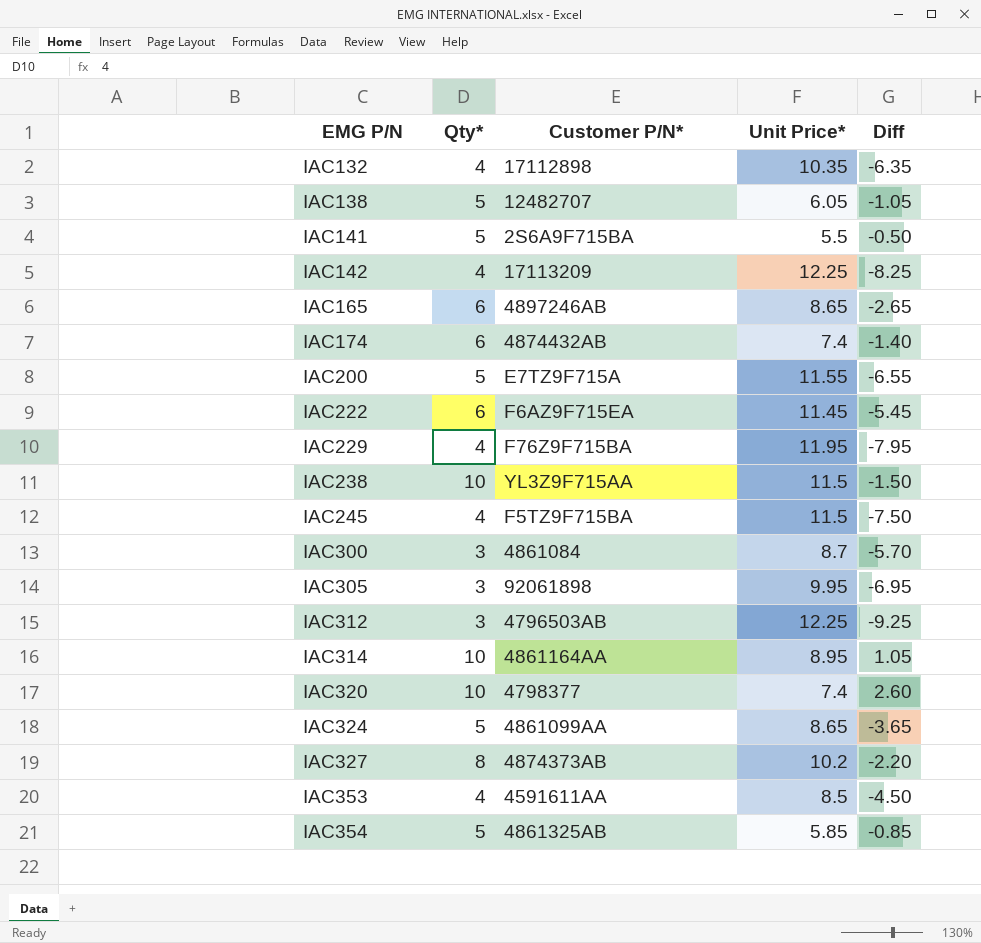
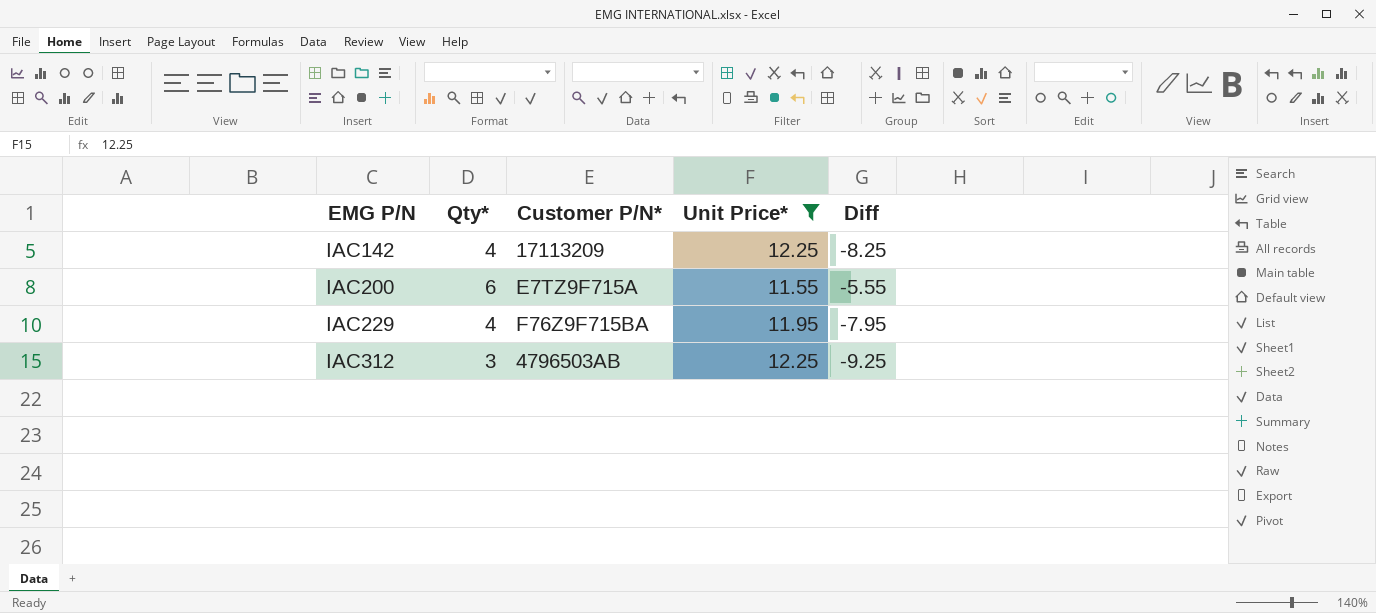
filter: none -> Unit Price* >= 11.55
IAC200 | Qty*: 5 -> 6
IAC200 | Diff: -6.55 -> -5.55

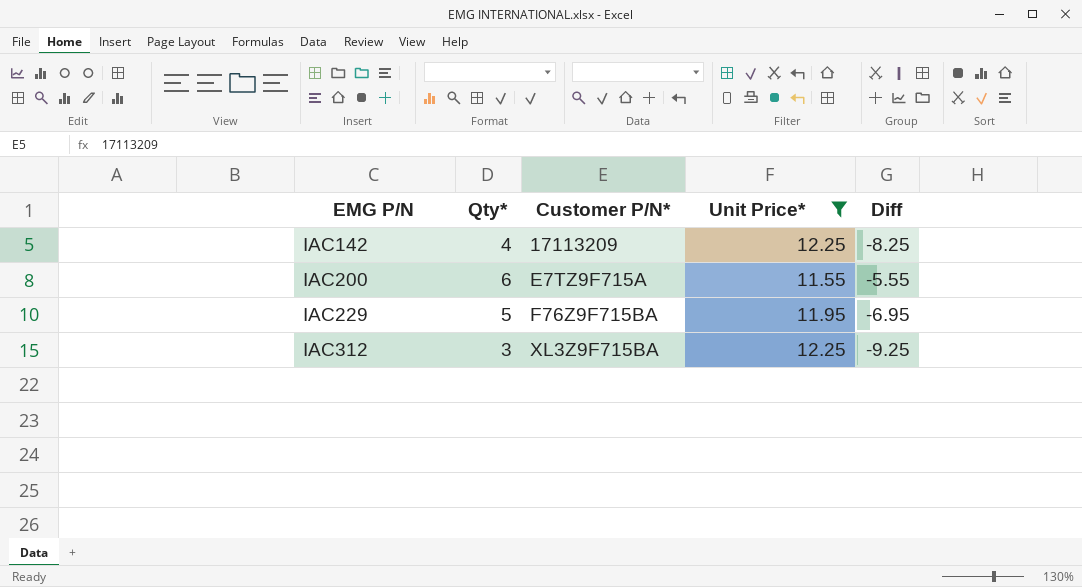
IAC229 | Qty*: 4 -> 5
IAC229 | Diff: -7.95 -> -6.95
IAC312 | Customer P/N*: 4796503AB -> XL3Z9F715BA

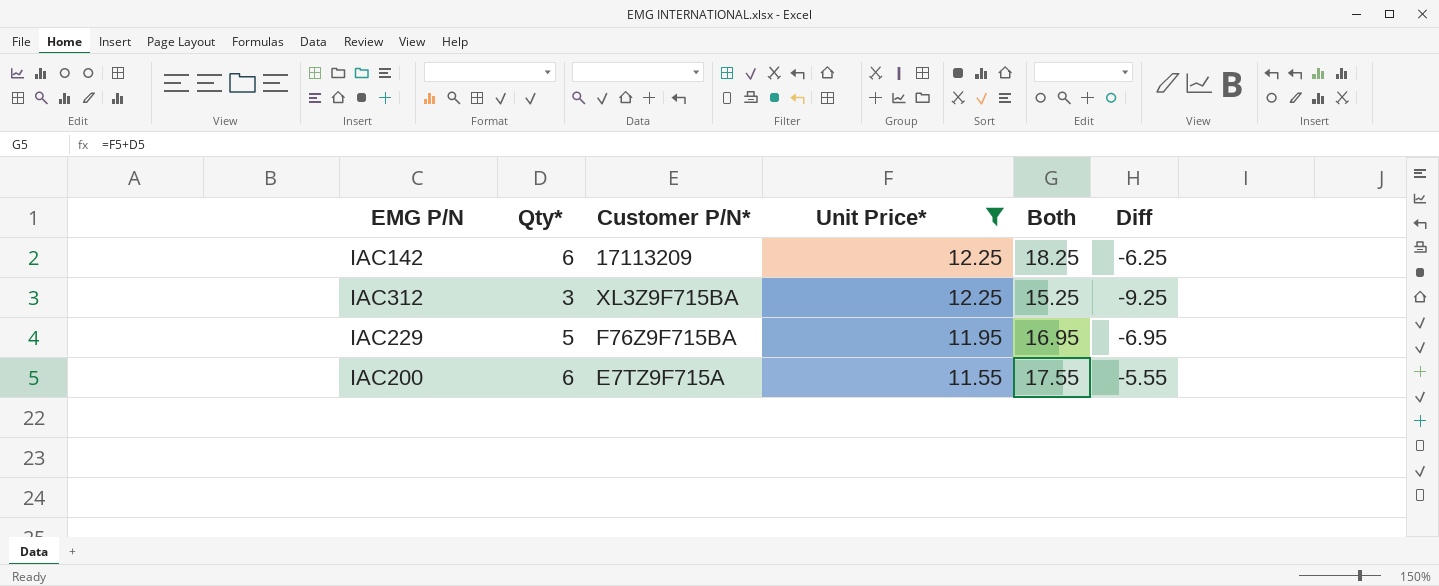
row order: EMG P/N ascending -> Unit Price* descending
column Both | formula: none -> [Qty*] + [Unit Price*]
IAC142 | Qty*: 4 -> 6
IAC142 | Diff: -8.25 -> -6.25

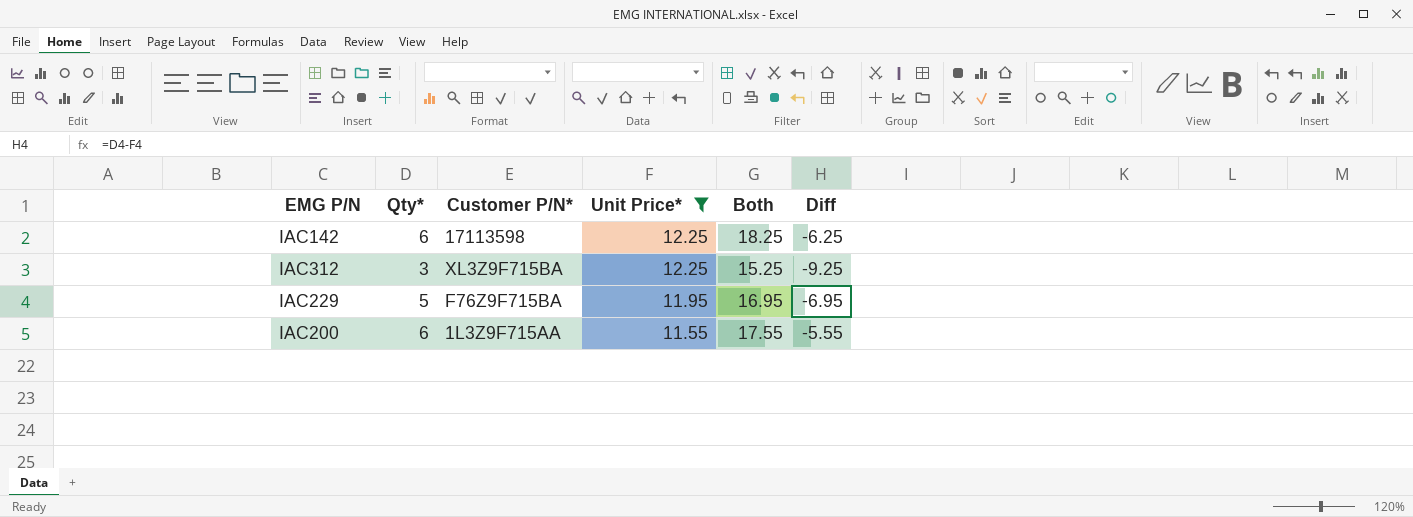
IAC142 | Customer P/N*: 17113209 -> 17113598
IAC200 | Customer P/N*: E7TZ9F715A -> 1L3Z9F715AA

